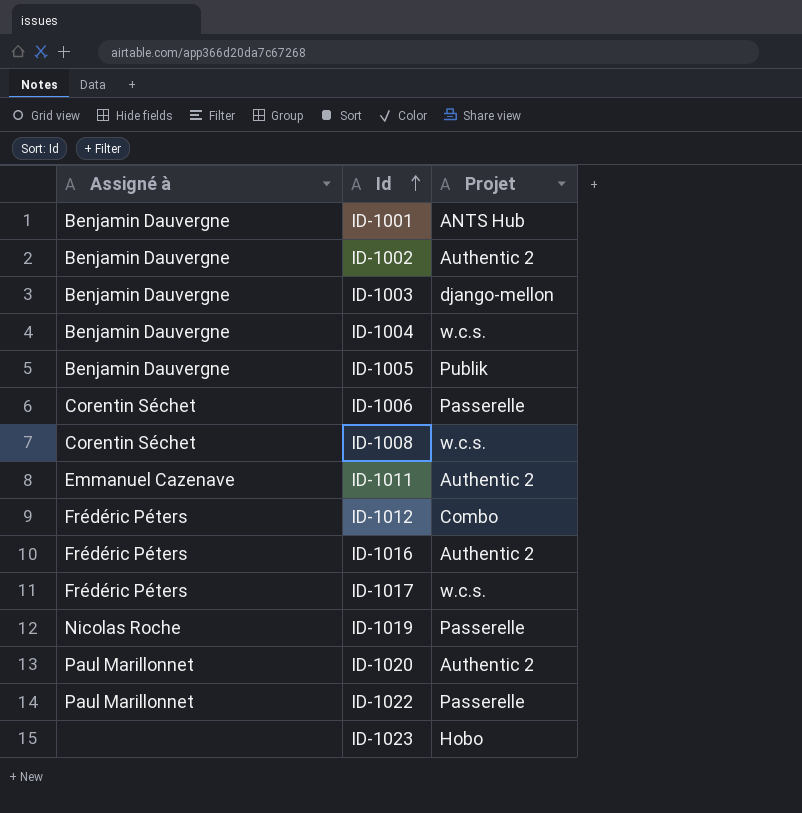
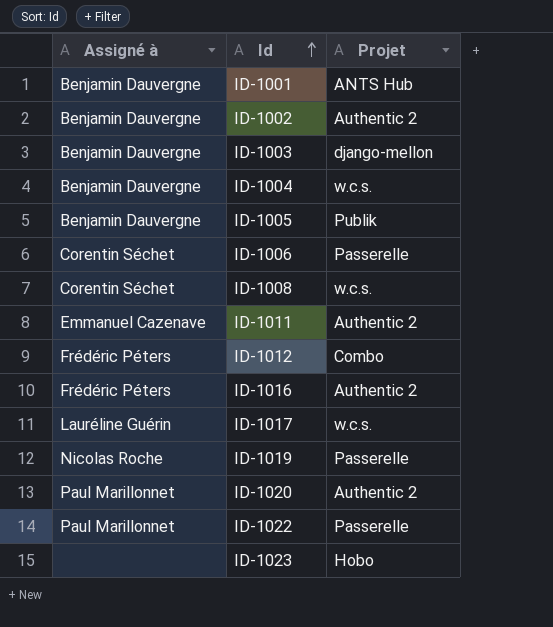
ID-1017 | Assigné à: Frédéric Péters -> Lauréline Guérin

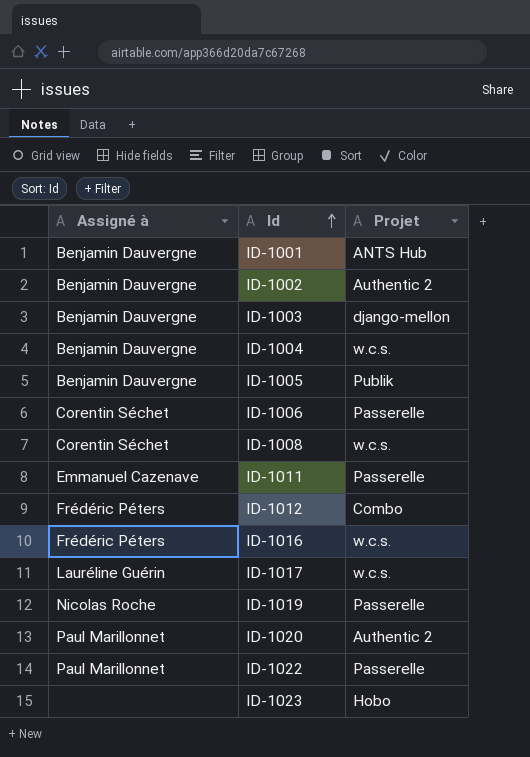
ID-1011 | Projet: Authentic 2 -> Passerelle
ID-1016 | Projet: Authentic 2 -> w.c.s.

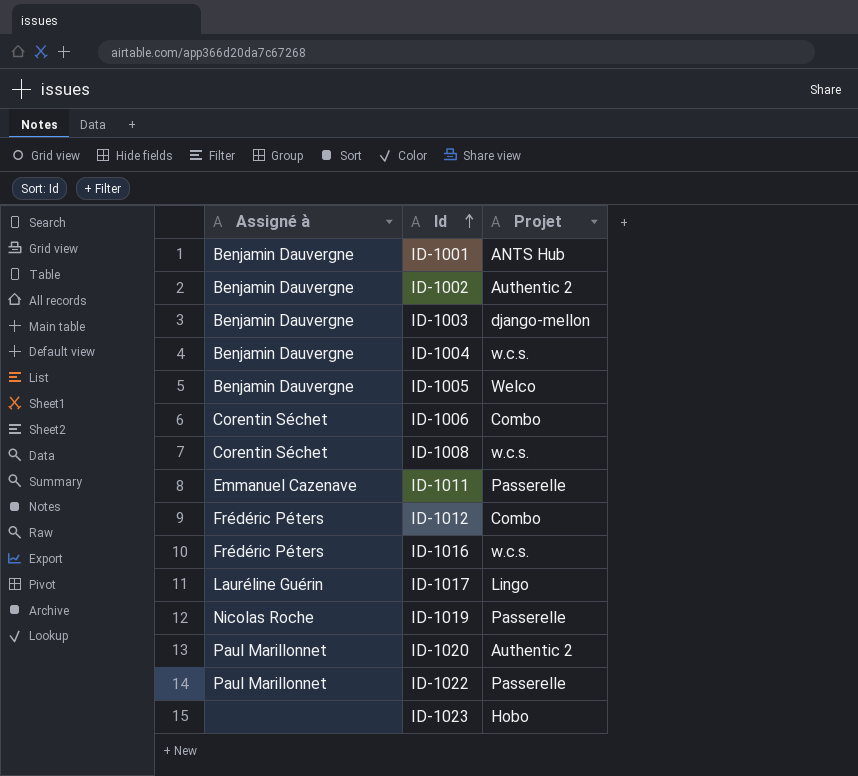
ID-1005 | Projet: Publik -> Welco
ID-1006 | Projet: Passerelle -> Combo
ID-1017 | Projet: w.c.s. -> Lingo

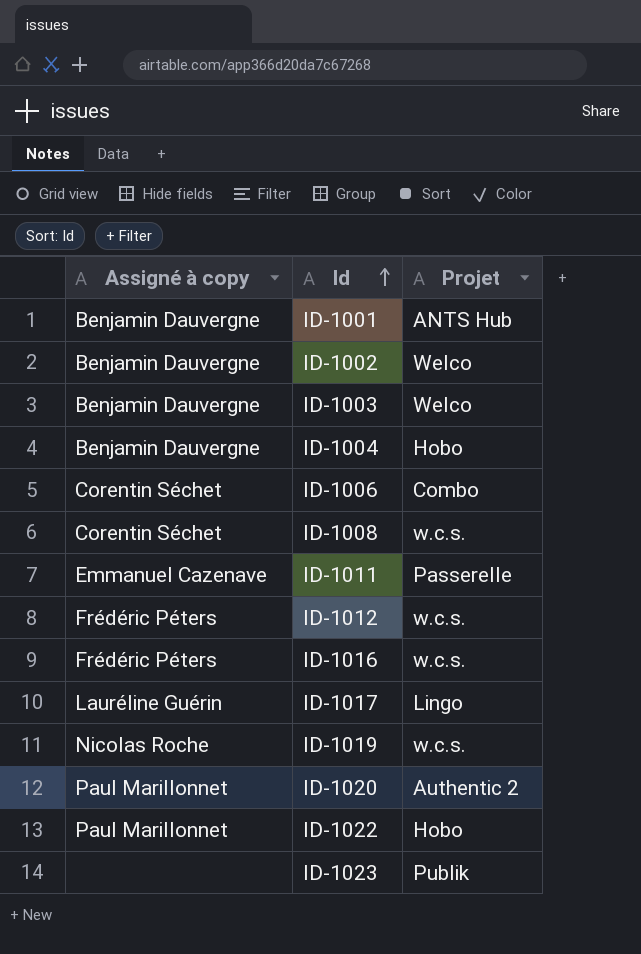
column name: Assigné à -> Assigné à copy
row ID-1005: Benjamin Dauvergne | Welco -> none
ID-1002 | Projet: Authentic 2 -> Welco
ID-1003 | Projet: django-mellon -> Welco
ID-1004 | Projet: w.c.s. -> Hobo
ID-1012 | Projet: Combo -> w.c.s.
ID-1019 | Projet: Passerelle -> w.c.s.
ID-1022 | Projet: Passerelle -> Hobo
ID-1023 | Projet: Hobo -> Publik

